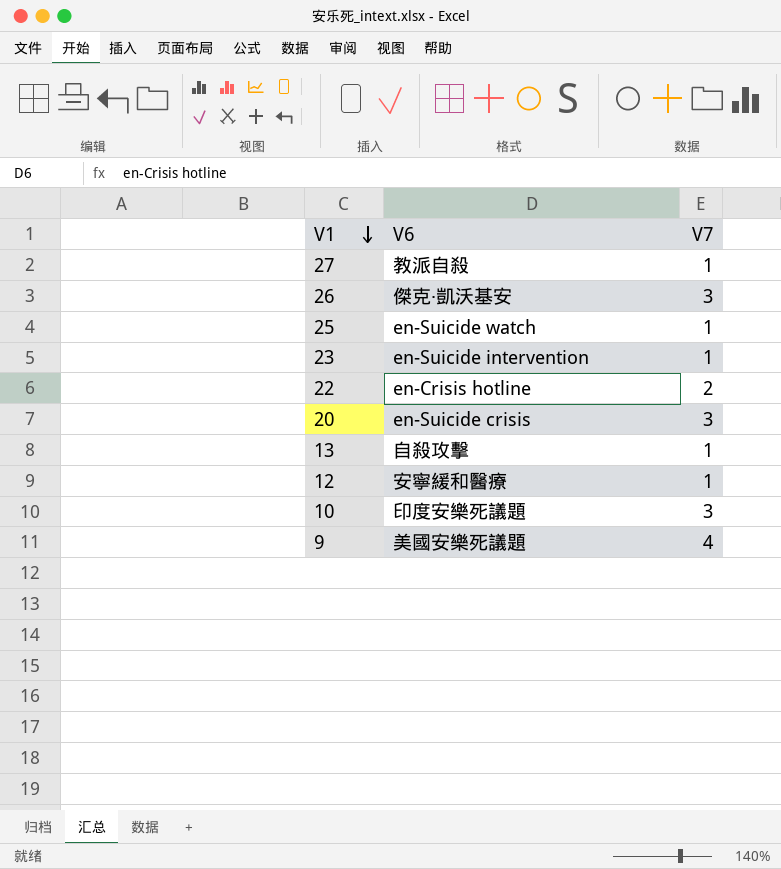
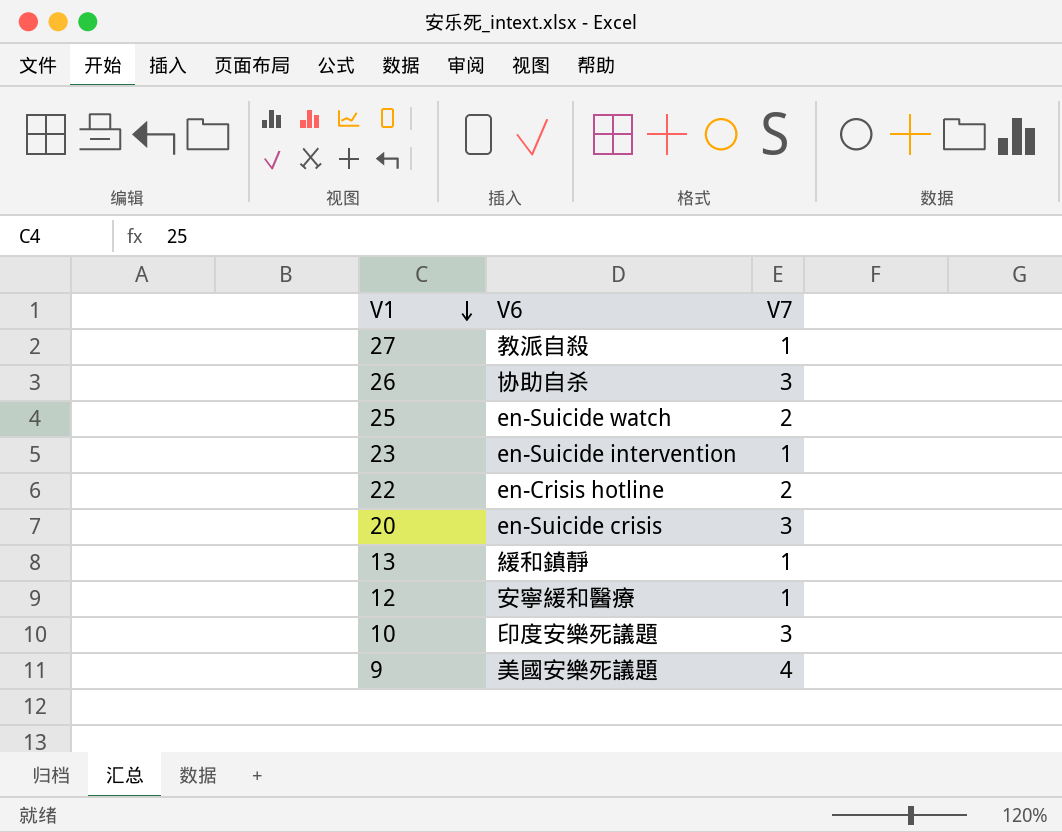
26 | V6: 傑克·凱沃基安 -> 协助自杀
25 | V7: 1 -> 2
13 | V6: 自殺攻擊 -> 緩和鎮靜

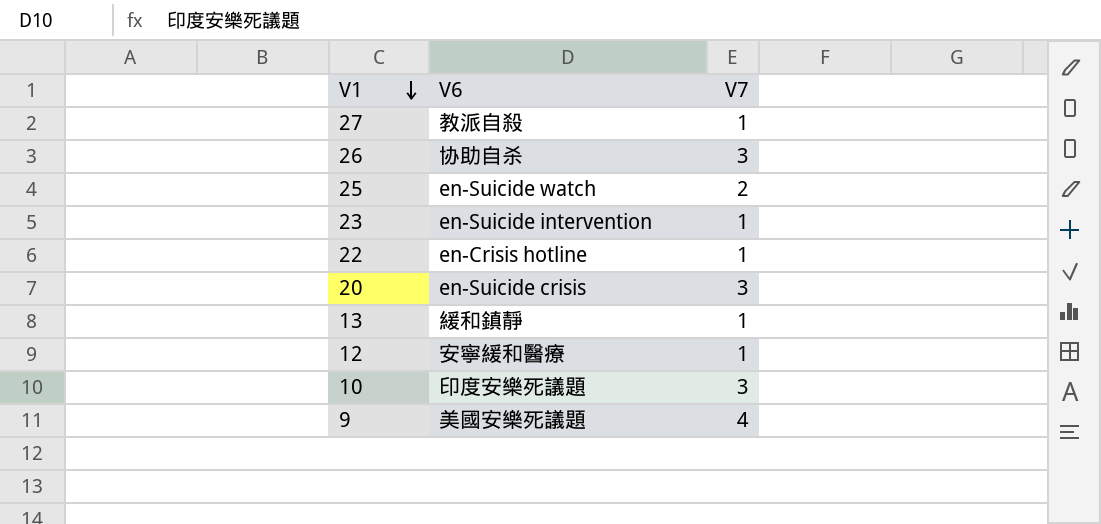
22 | V7: 2 -> 1

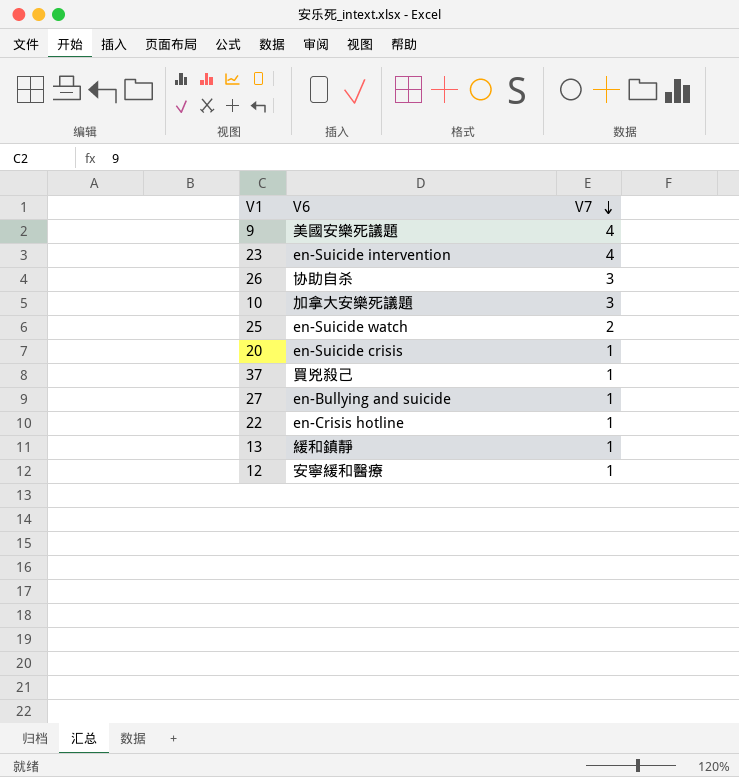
row order: V1 descending -> V7 descending
23 | V7: 1 -> 4
10 | V6: 印度安樂死議題 -> 加拿大安樂死議題
20 | V7: 3 -> 1
row 37: none -> 買兇殺己 | 1
27 | V6: 教派自殺 -> en-Bullying and suicide

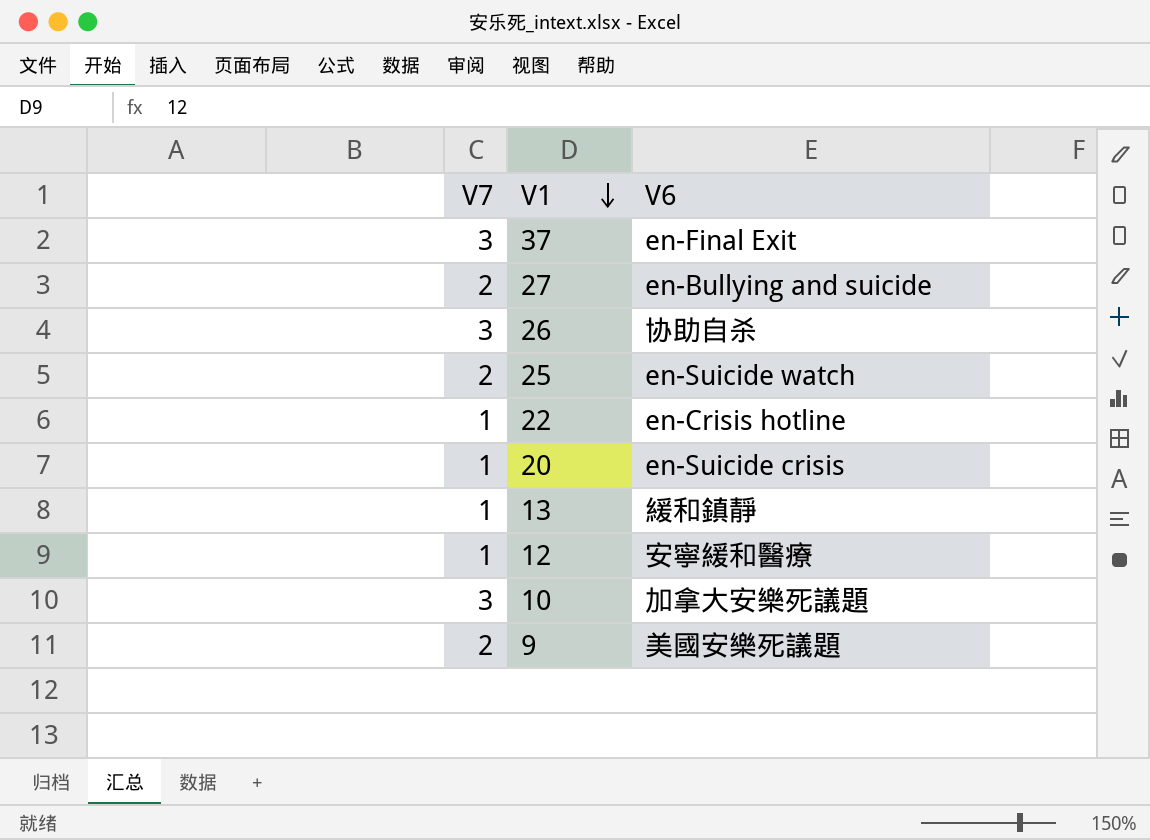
row order: V7 descending -> V1 descending
column V7 | position: 3 -> 1
row 23: en-Suicide intervention | 4 -> none
37 | V7: 1 -> 3
37 | V6: 買兇殺己 -> en-Final Exit
27 | V7: 1 -> 2
9 | V7: 4 -> 2

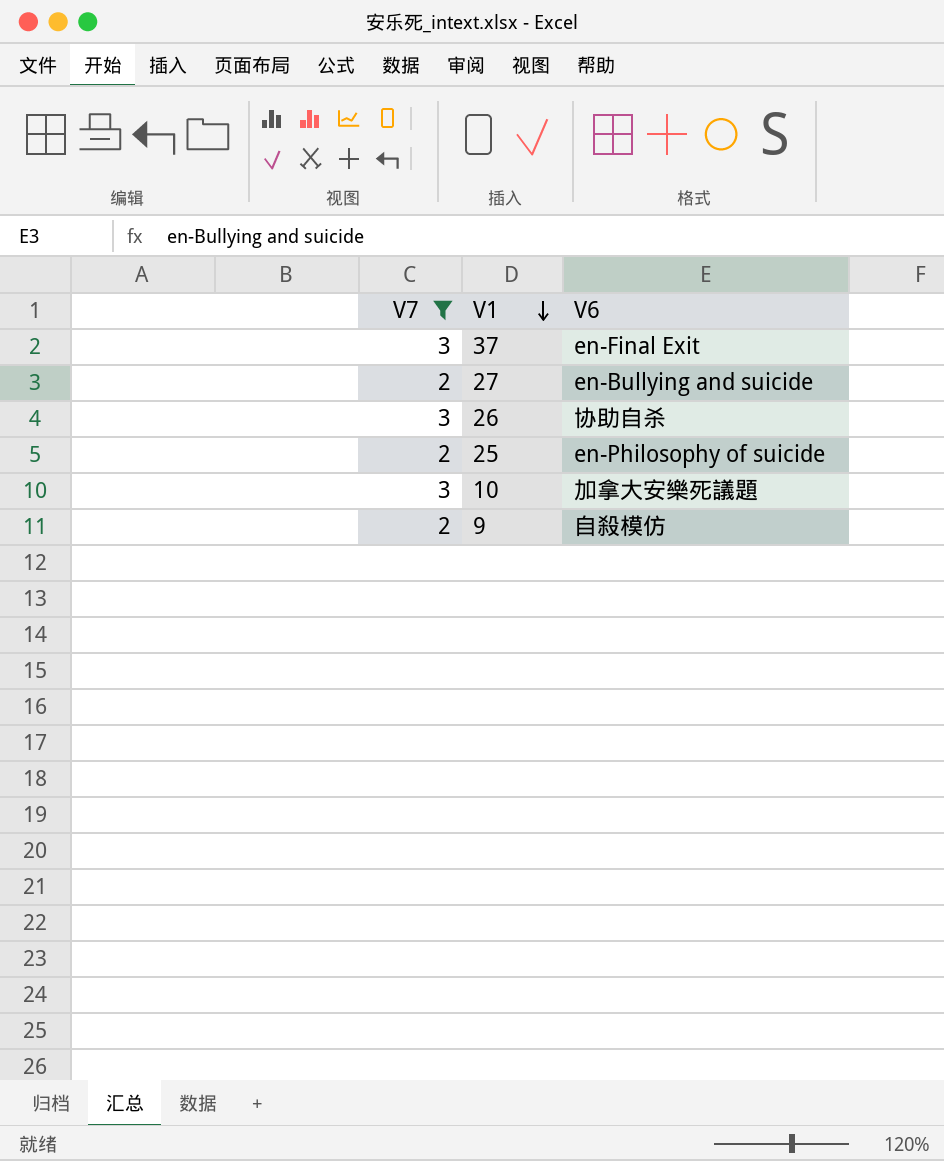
filter: none -> V7 != 1
25 | V6: en-Suicide watch -> en-Philosophy of suicide
9 | V6: 美國安樂死議題 -> 自殺模仿

